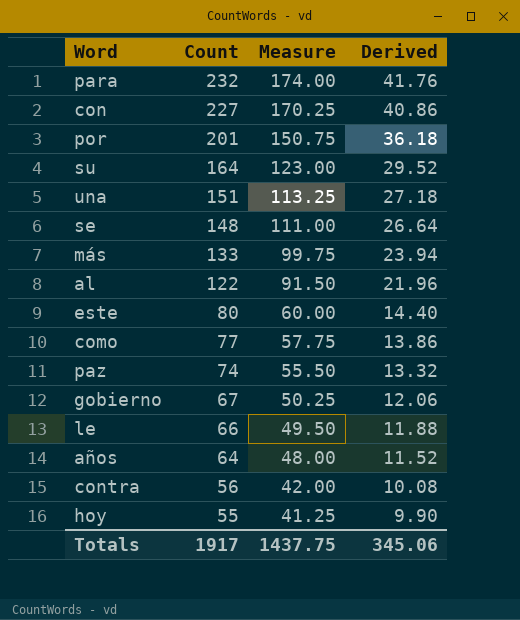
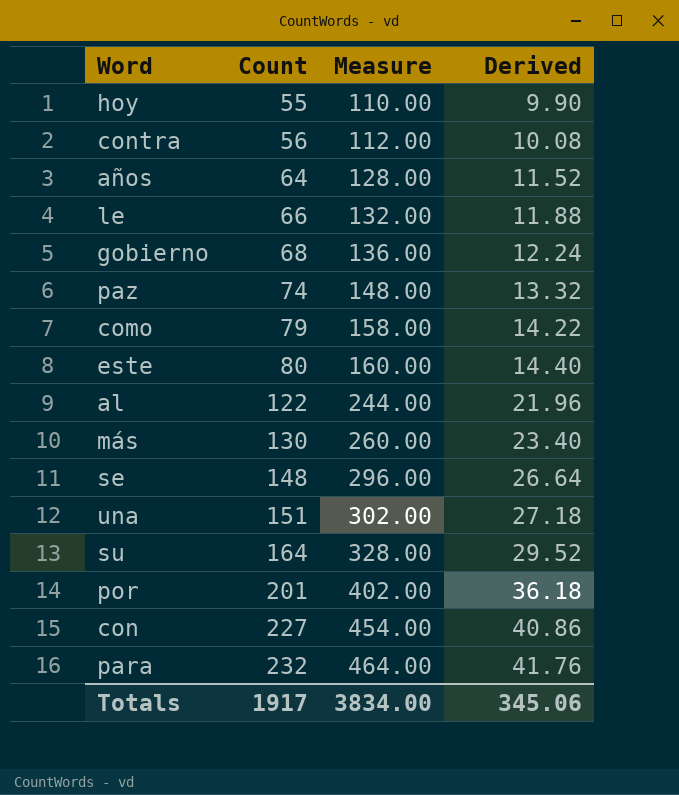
row order: Count descending -> Count ascending
column Measure | formula: [Count] * 0.75 -> [Count] * 2
gobierno | Count: 67 -> 68
gobierno | Derived: 12.06 -> 12.24
como | Count: 77 -> 79
como | Derived: 13.86 -> 14.22
más | Count: 133 -> 130
más | Derived: 23.94 -> 23.40
Totals | Measure: 1437.75 -> 3834.00

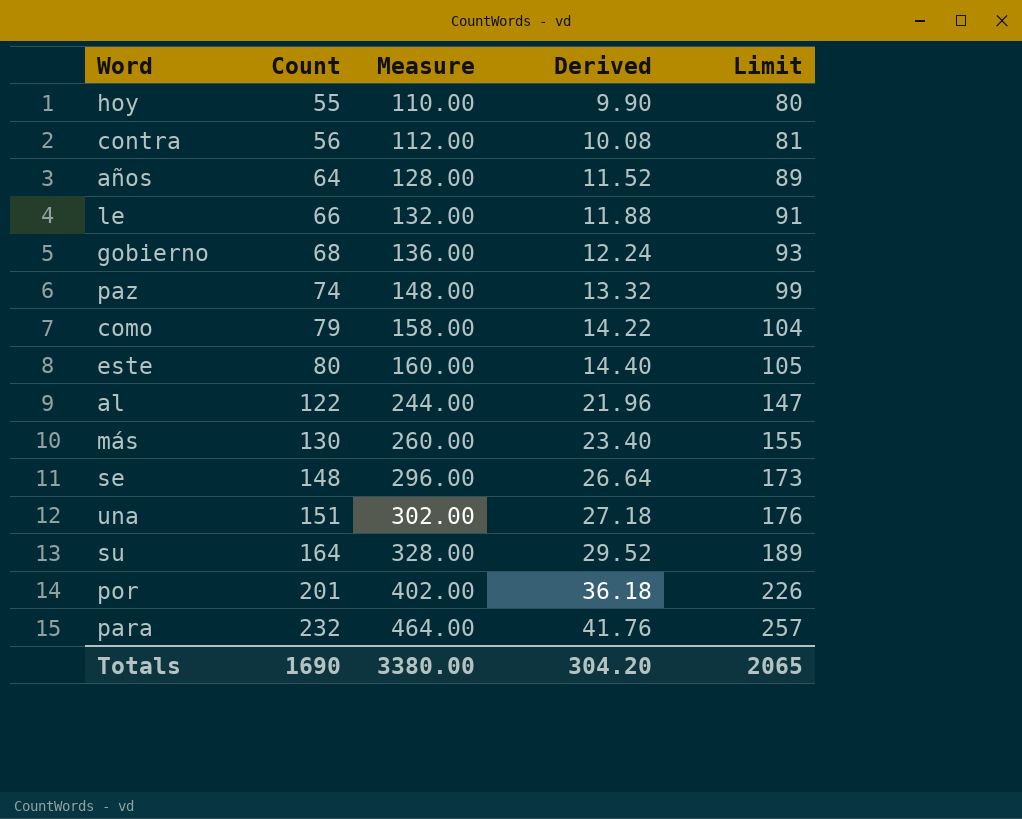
column Limit | formula: none -> [Count] + 25
row con: 227 | 454.00 | 40.86 -> none
Totals | Count: 1917 -> 1690
Totals | Measure: 3834.00 -> 3380.00
Totals | Derived: 345.06 -> 304.20

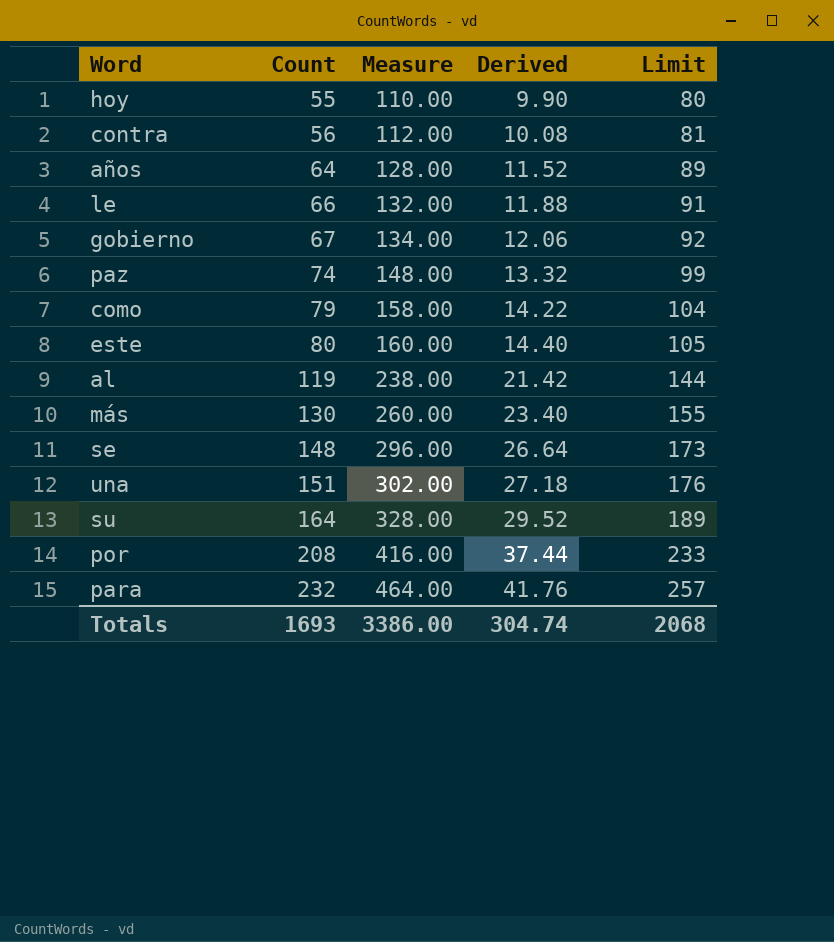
gobierno | Count: 68 -> 67
gobierno | Measure: 136.00 -> 134.00
gobierno | Derived: 12.24 -> 12.06
gobierno | Limit: 93 -> 92
al | Count: 122 -> 119
al | Measure: 244.00 -> 238.00
al | Derived: 21.96 -> 21.42
al | Limit: 147 -> 144
por | Count: 201 -> 208
por | Measure: 402.00 -> 416.00
por | Derived: 36.18 -> 37.44
por | Limit: 226 -> 233
Totals | Count: 1690 -> 1693
Totals | Measure: 3380.00 -> 3386.00
Totals | Derived: 304.20 -> 304.74
Totals | Limit: 2065 -> 2068

